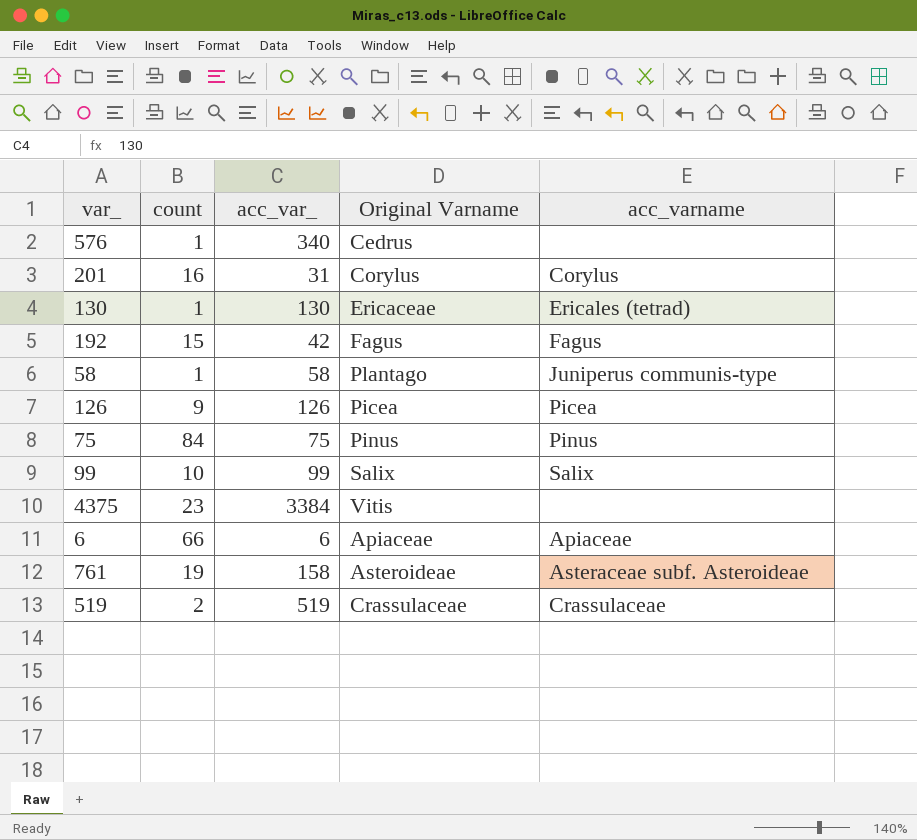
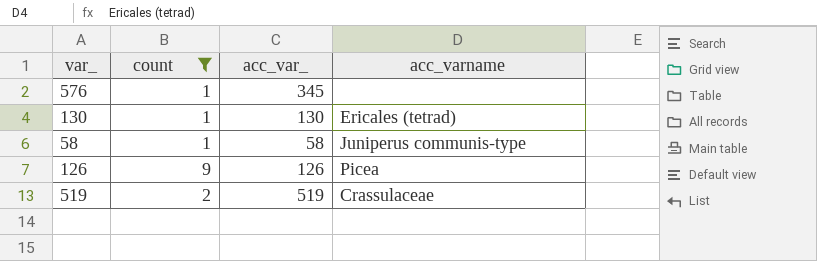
filter: none -> count <= 9
column Original Varname | position: 4 -> none
576 | acc_var_: 340 -> 345

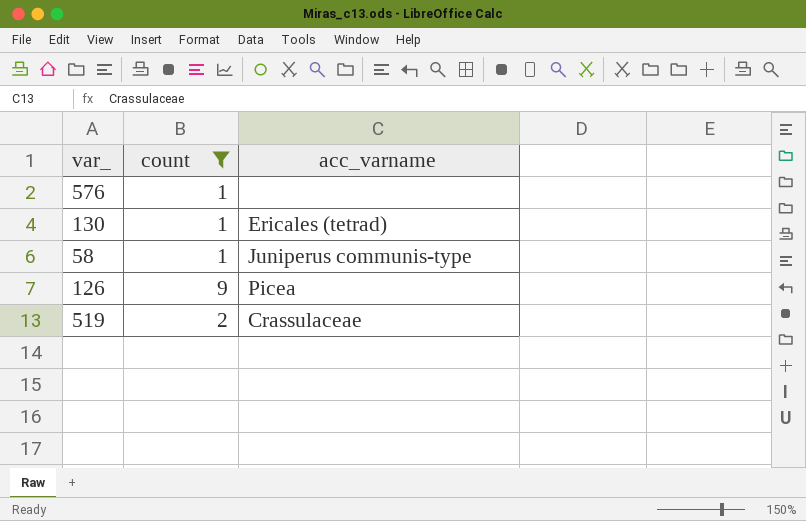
column acc_var_ | position: 3 -> none

